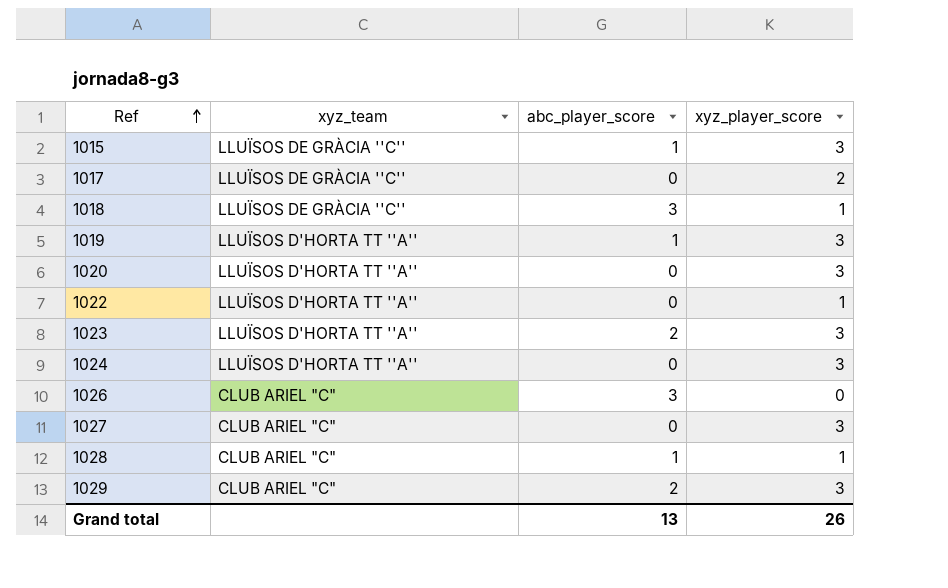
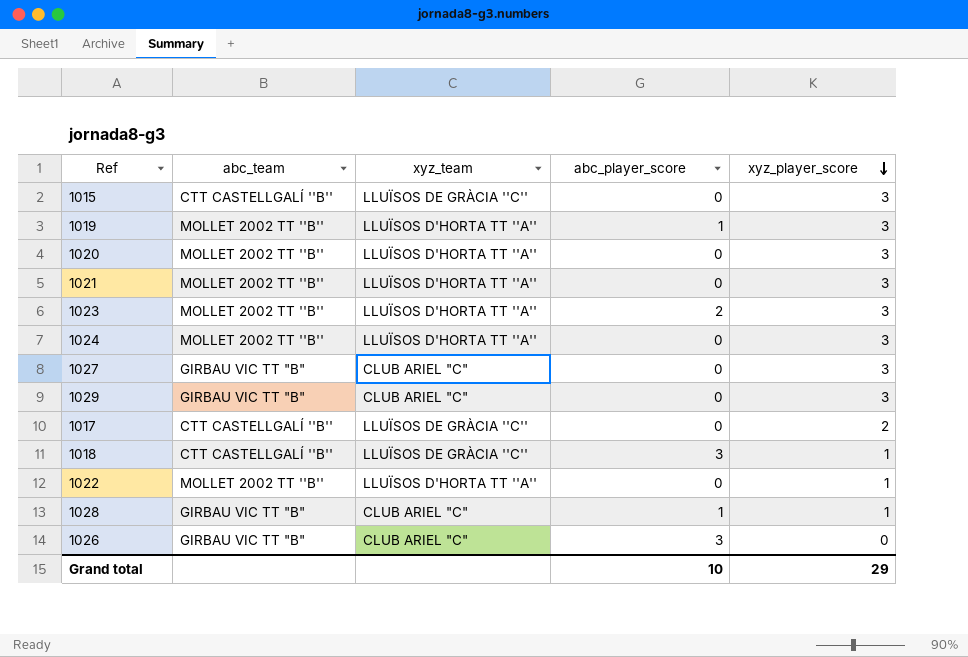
row order: Ref ascending -> xyz_player_score descending
column abc_team | position: none -> 2
1015 | abc_player_score: 1 -> 0
row 1021: none -> MOLLET 2002 TT ''B'' | LLUÏSOS D'HORTA TT ''A'' | 0 | 3
1029 | abc_player_score: 2 -> 0
Grand total | abc_player_score: 13 -> 10
Grand total | xyz_player_score: 26 -> 29

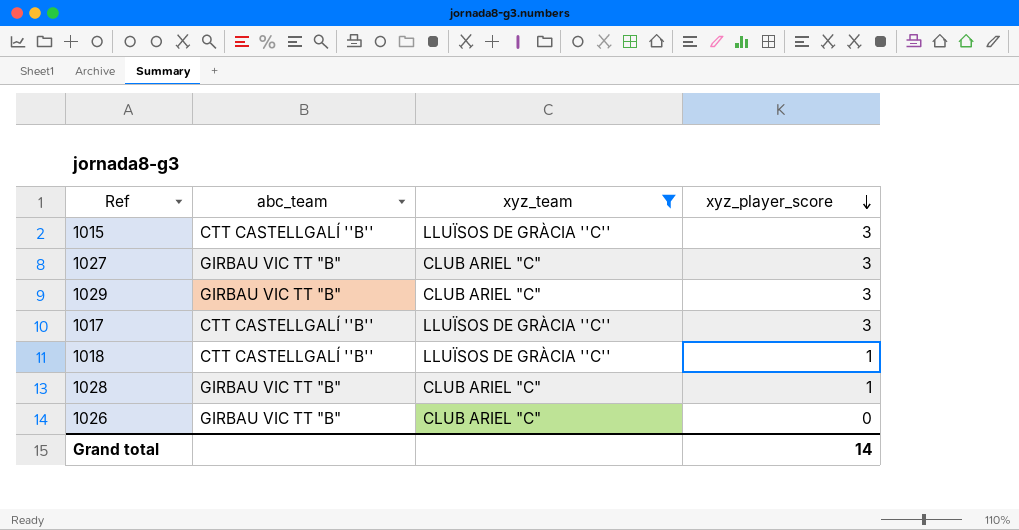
filter: none -> xyz_team != LLUÏSOS D'HORTA TT ''A''
column abc_player_score | position: 4 -> none
1017 | xyz_player_score: 2 -> 3
Grand total | xyz_player_score: 29 -> 14

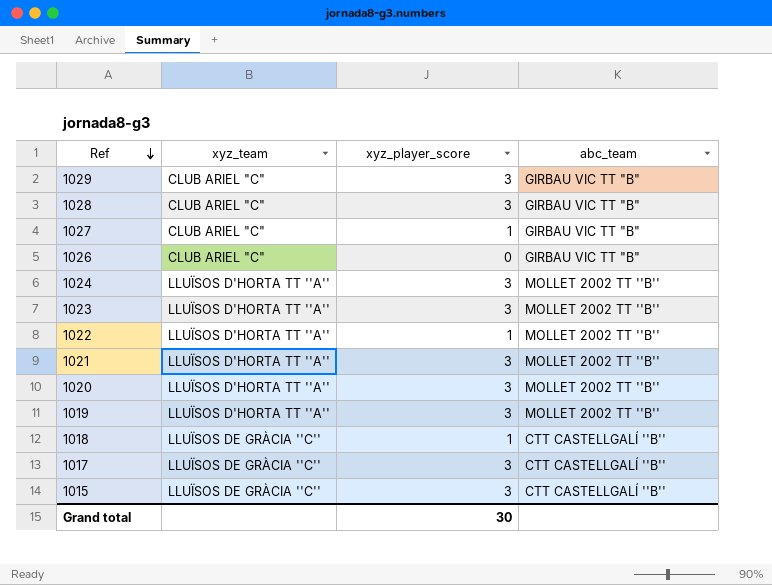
filter: xyz_team != LLUÏSOS D'HORTA TT ''A'' -> none
row order: xyz_player_score descending -> Ref descending
column abc_team | position: 2 -> 4
1028 | xyz_player_score: 1 -> 3
1027 | xyz_player_score: 3 -> 1
Grand total | xyz_player_score: 14 -> 30

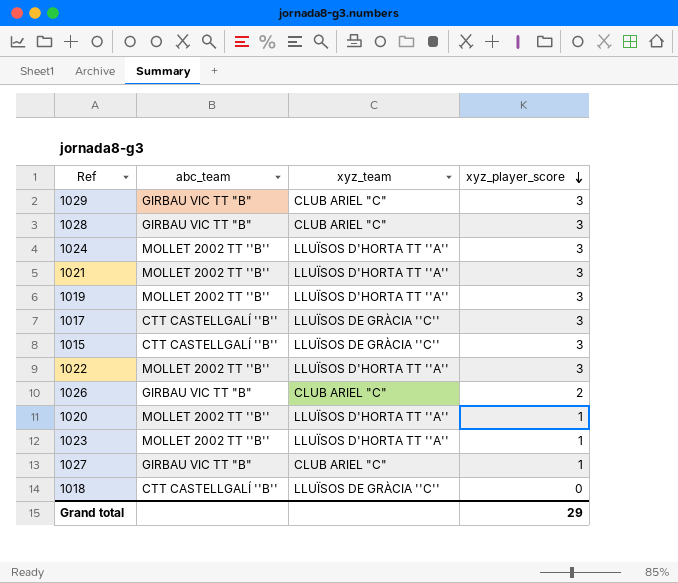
row order: Ref descending -> xyz_player_score descending
column abc_team | position: 4 -> 2
1022 | xyz_player_score: 1 -> 3
1026 | xyz_player_score: 0 -> 2
1020 | xyz_player_score: 3 -> 1
1023 | xyz_player_score: 3 -> 1
1018 | xyz_player_score: 1 -> 0
Grand total | xyz_player_score: 30 -> 29

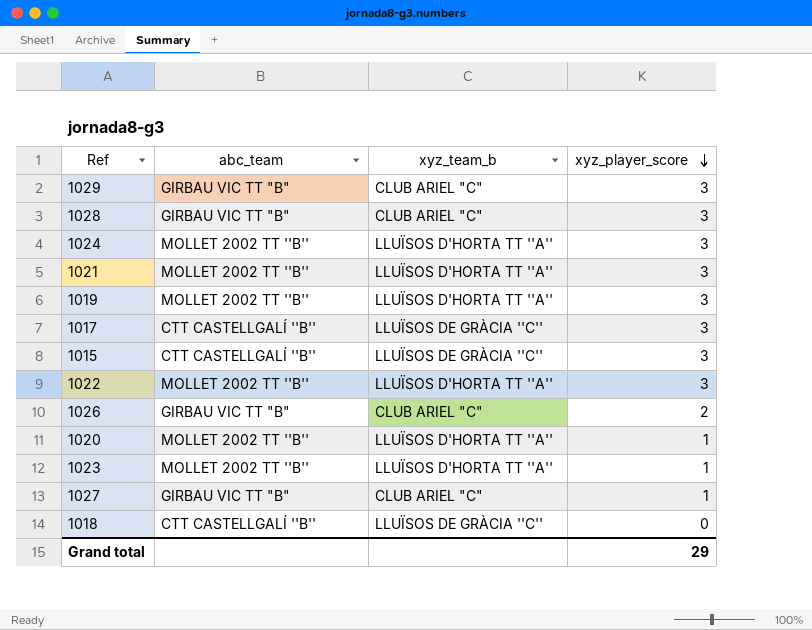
column name: xyz_team -> xyz_team_b

